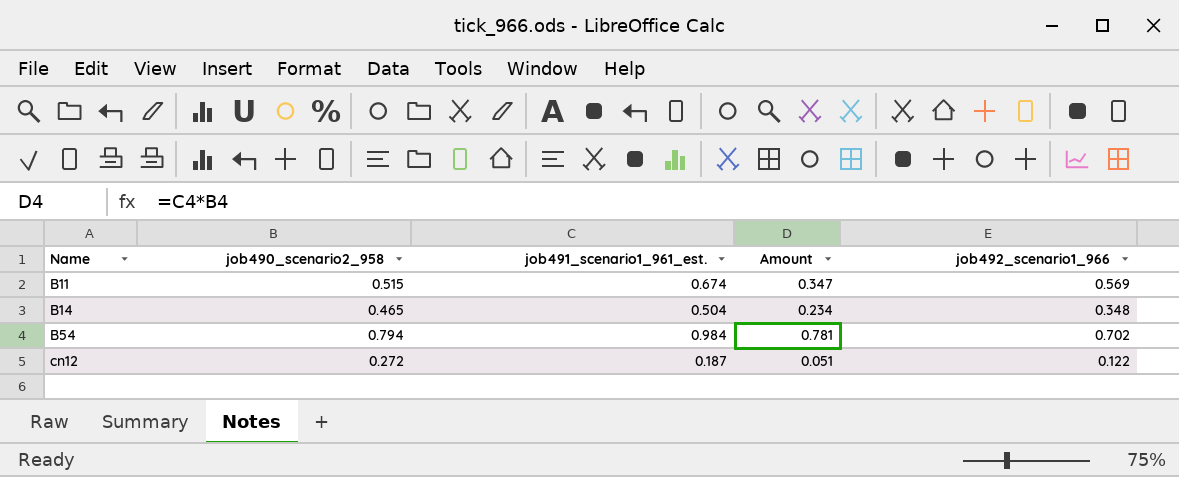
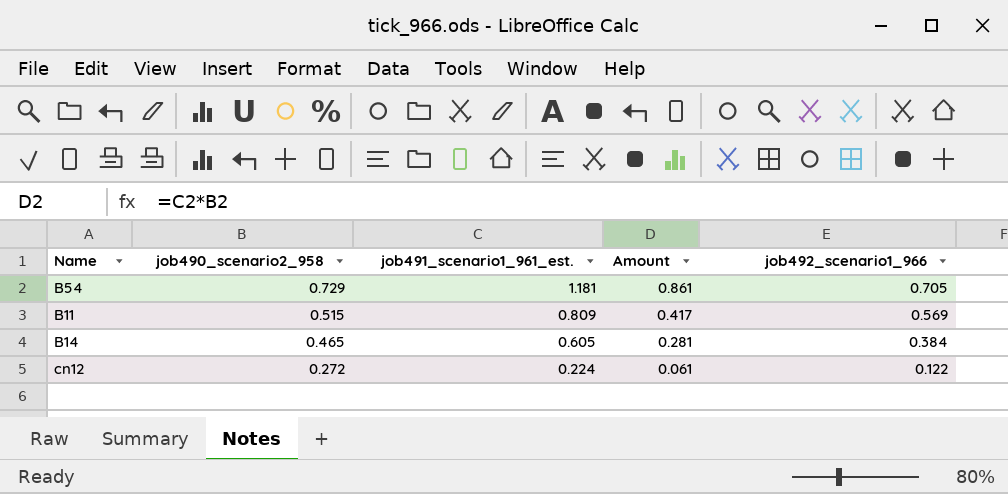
row order: Name ascending -> job490_scenario2_958 descending
B54 | job490_scenario2_958: 0.794 -> 0.729
B54 | job491_scenario1_961_est.: 0.984 -> 1.181
B54 | Amount: 0.781 -> 0.861
B54 | job492_scenario1_966: 0.702 -> 0.705
B11 | job491_scenario1_961_est.: 0.674 -> 0.809
B11 | Amount: 0.347 -> 0.417
B14 | job491_scenario1_961_est.: 0.504 -> 0.605
B14 | Amount: 0.234 -> 0.281
B14 | job492_scenario1_966: 0.348 -> 0.384
cn12 | job491_scenario1_961_est.: 0.187 -> 0.224
cn12 | Amount: 0.051 -> 0.061

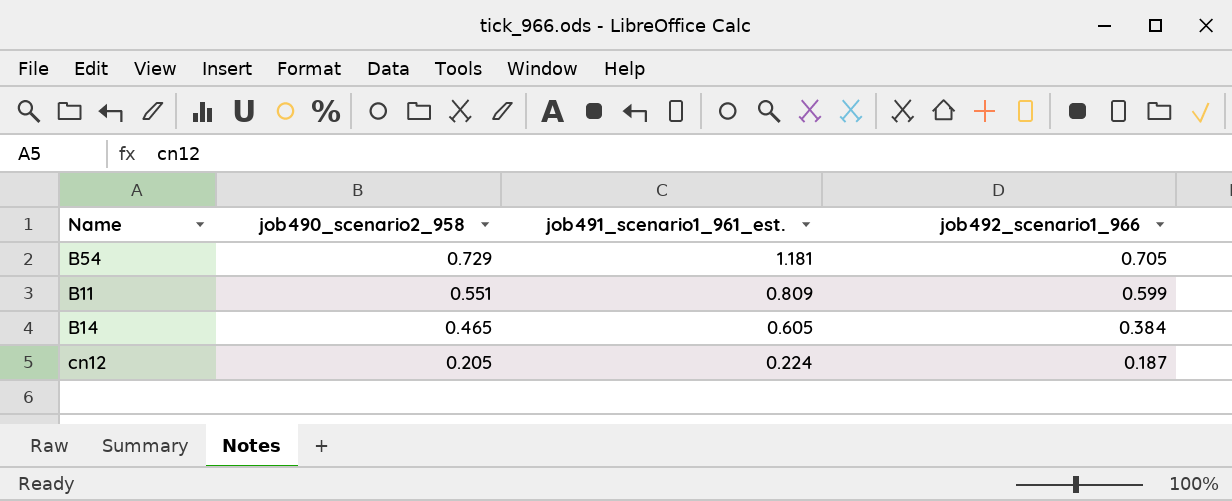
column Amount | formula: [job490_scenario2_958] * [job491_scenario1_961_est.] -> none
B11 | job490_scenario2_958: 0.515 -> 0.551
B11 | job492_scenario1_966: 0.569 -> 0.599
cn12 | job490_scenario2_958: 0.272 -> 0.205
cn12 | job492_scenario1_966: 0.122 -> 0.187

